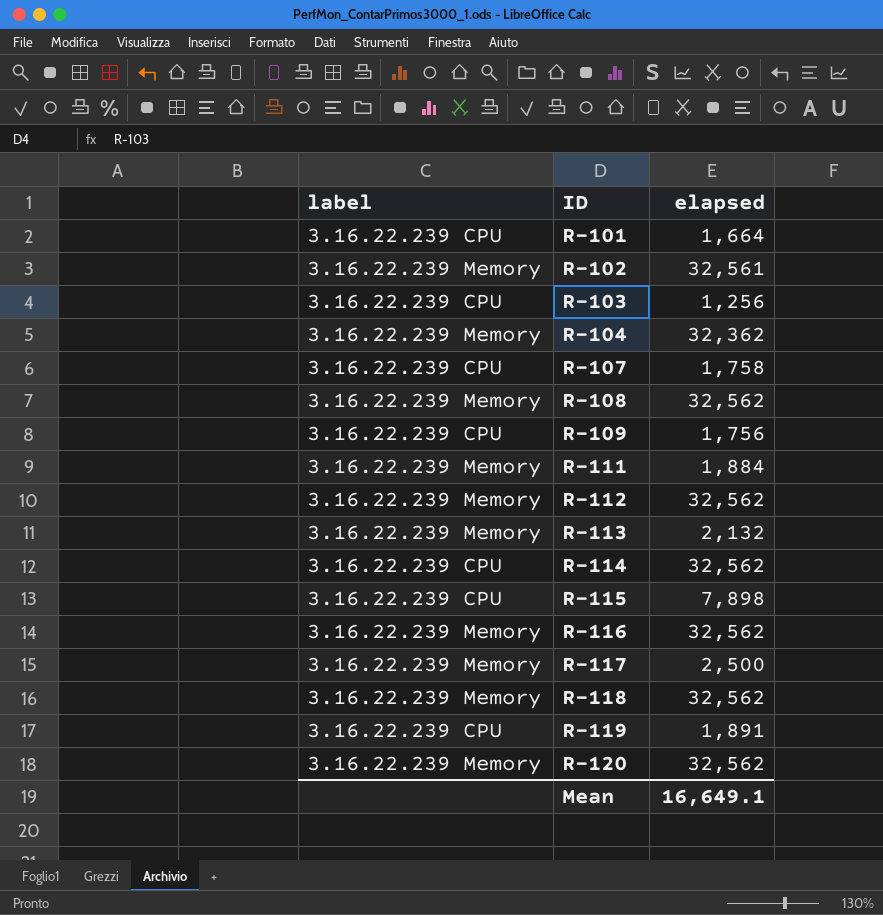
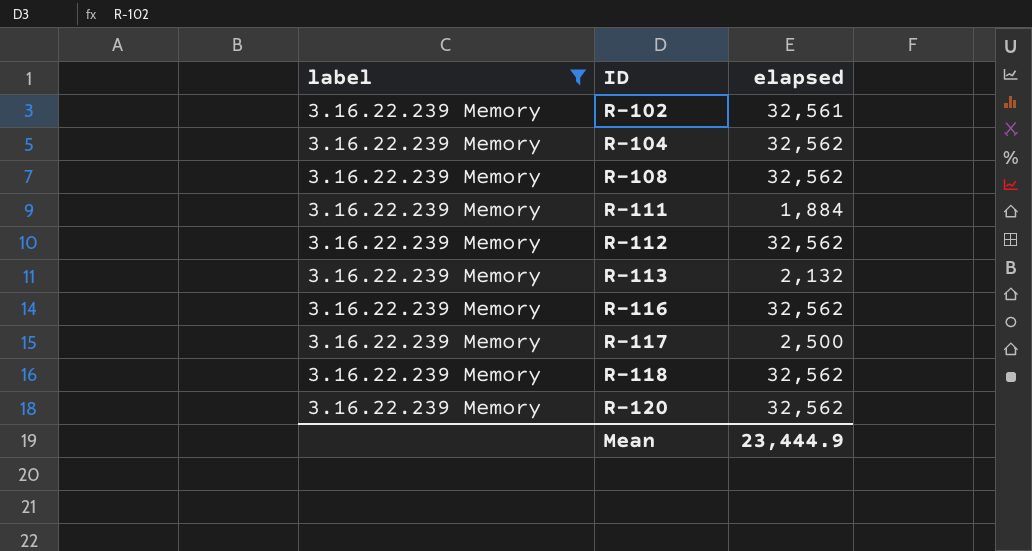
filter: none -> label = 3.16.22.239 Memory
R-104 | elapsed: 32,362 -> 32,562
Mean | elapsed: 16,649.1 -> 23,444.9

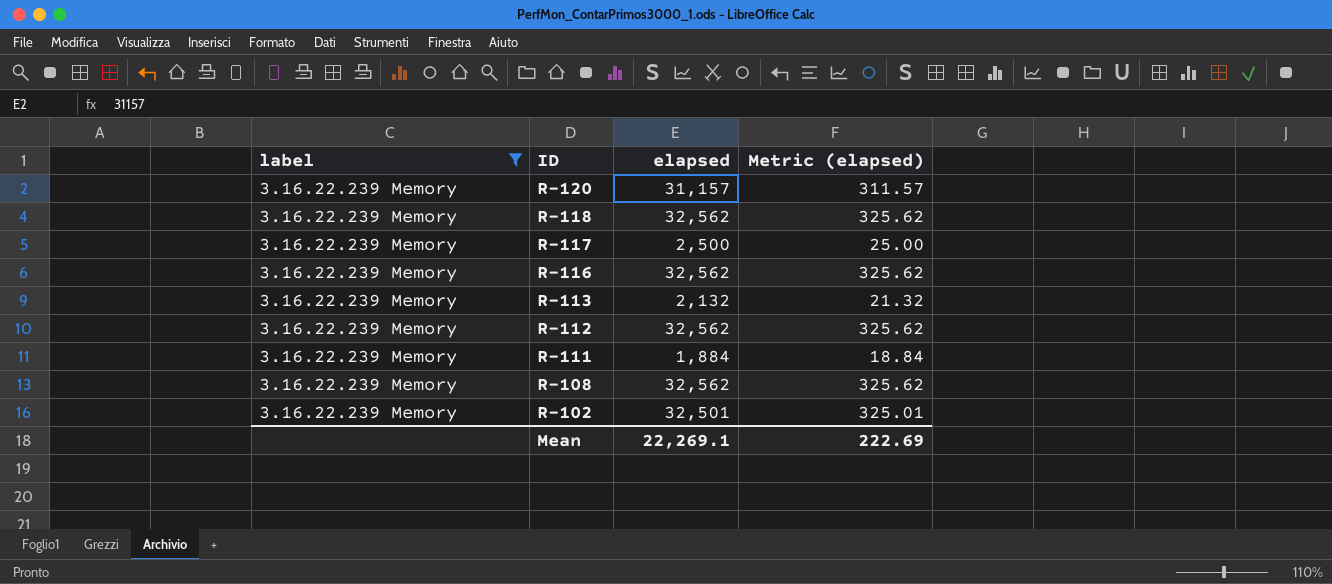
row order: ID ascending -> ID descending
column Metric (elapsed) | formula: none -> [elapsed] * 0.01
row R-104: 3.16.22.239 Memory | 32,562 -> none
R-120 | elapsed: 32,562 -> 31,157
R-102 | elapsed: 32,561 -> 32,501
Mean | elapsed: 23,444.9 -> 22,269.1

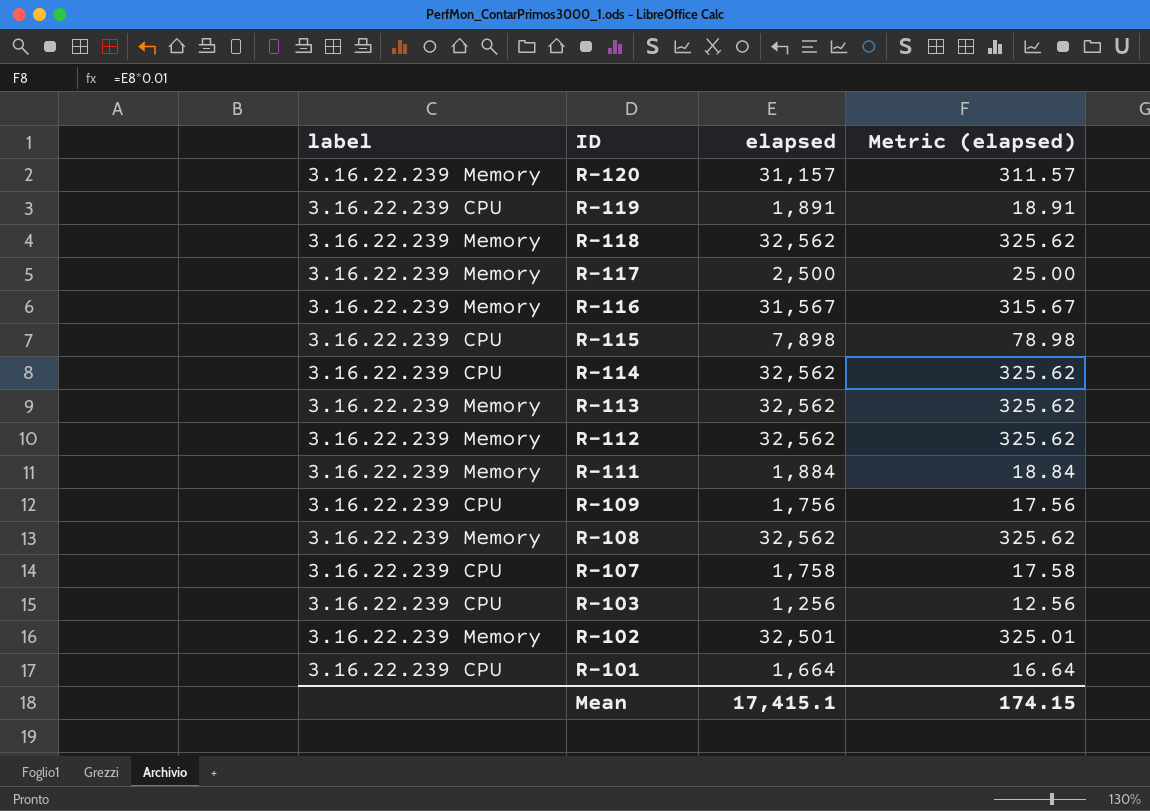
filter: label = 3.16.22.239 Memory -> none
R-116 | elapsed: 32,562 -> 31,567
R-116 | Metric (elapsed): 325.62 -> 315.67
R-113 | elapsed: 2,132 -> 32,562
R-113 | Metric (elapsed): 21.32 -> 325.62
Mean | elapsed: 22,269.1 -> 17,415.1
Mean | Metric (elapsed): 222.69 -> 174.15

